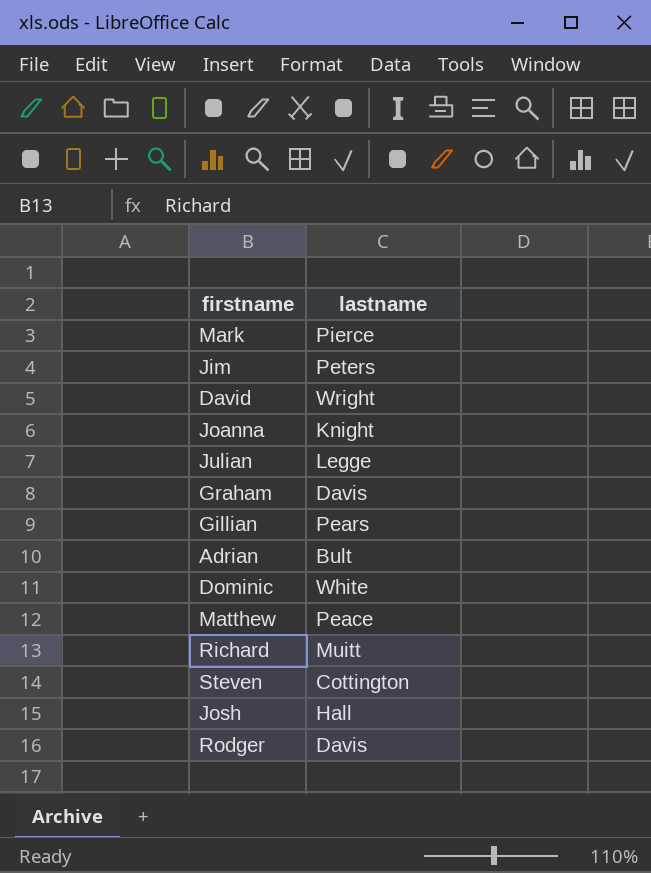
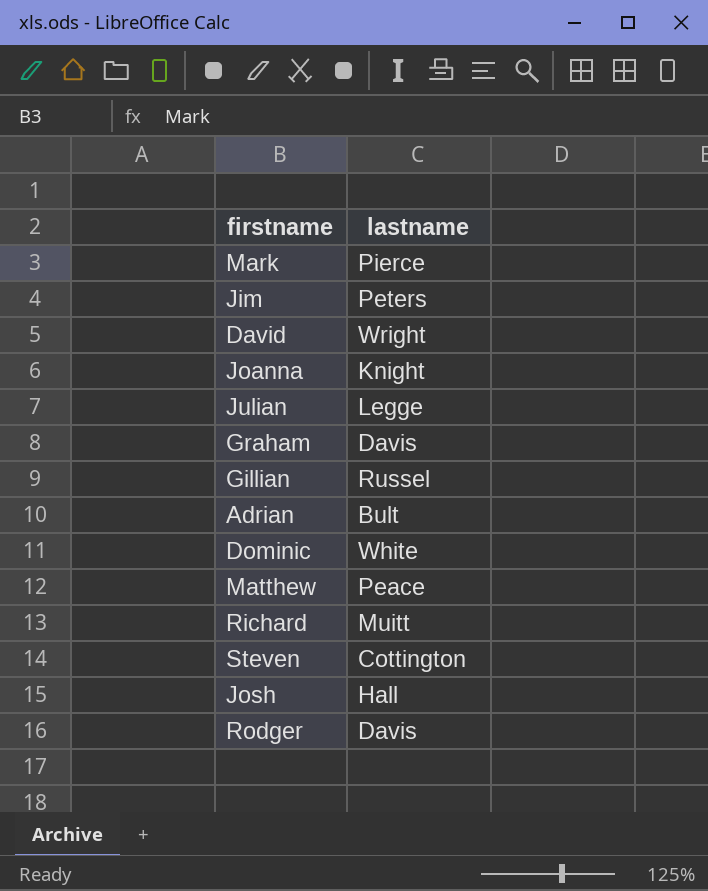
Gillian | lastname: Pears -> Russel

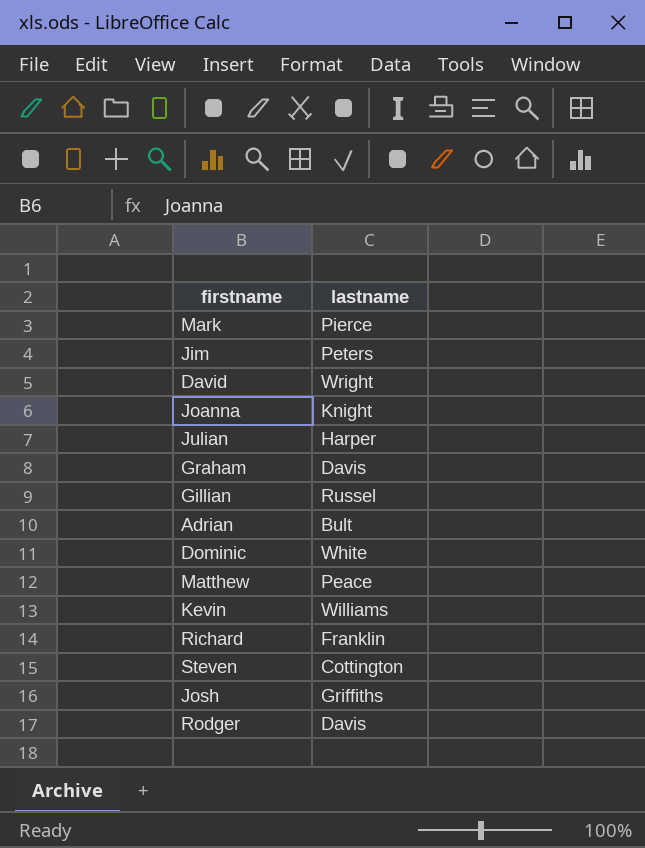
Julian | lastname: Legge -> Harper
row Kevin: none -> Williams
Richard | lastname: Muitt -> Franklin
Josh | lastname: Hall -> Griffiths

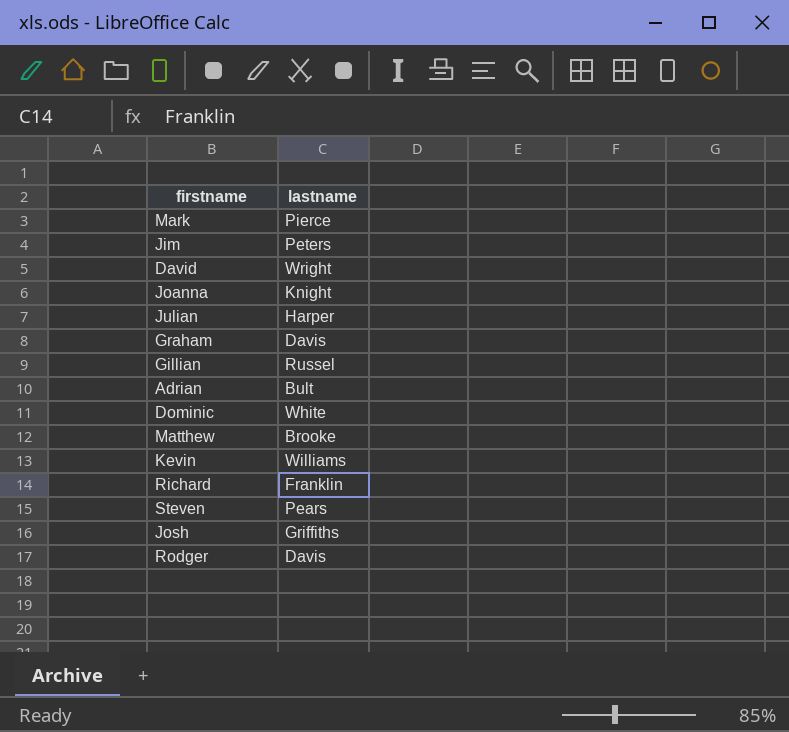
Matthew | lastname: Peace -> Brooke
Steven | lastname: Cottington -> Pears

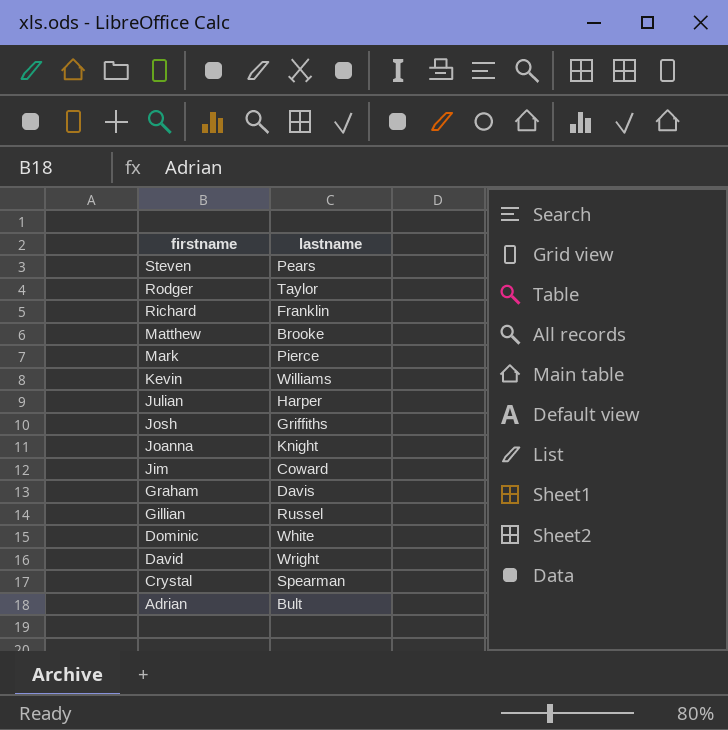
row order: none -> firstname descending
Rodger | lastname: Davis -> Taylor
Jim | lastname: Peters -> Coward
row Crystal: none -> Spearman

